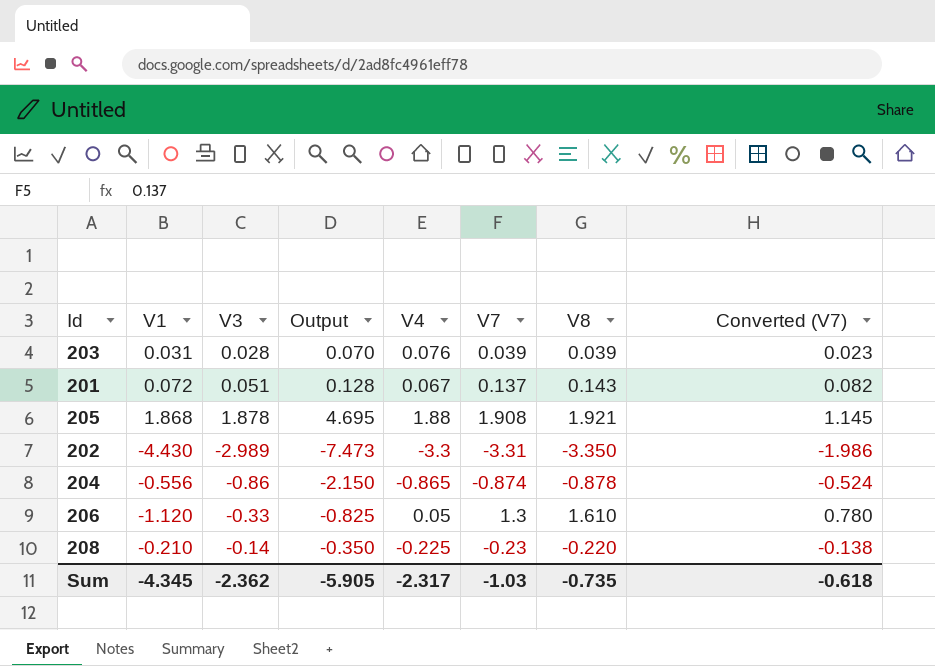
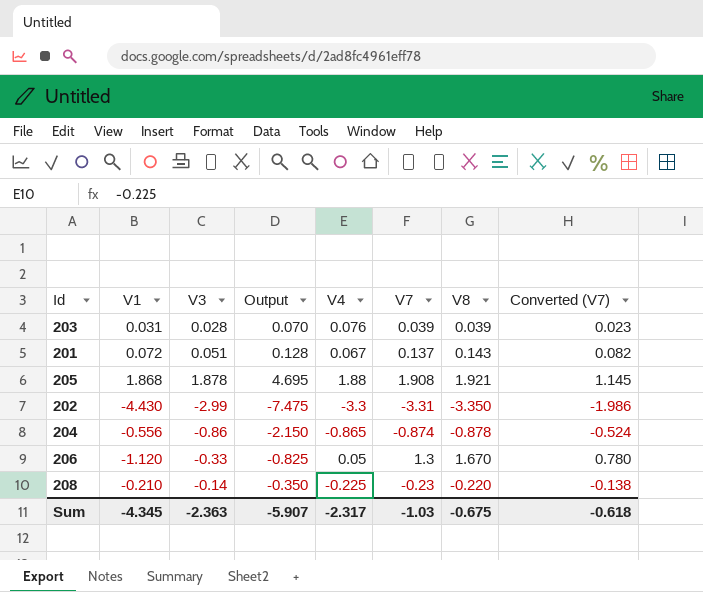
202 | V3: -2.989 -> -2.99
202 | Output: -7.473 -> -7.475
206 | V8: 1.610 -> 1.670
Sum | V3: -2.362 -> -2.363
Sum | Output: -5.905 -> -5.907
Sum | V8: -0.735 -> -0.675

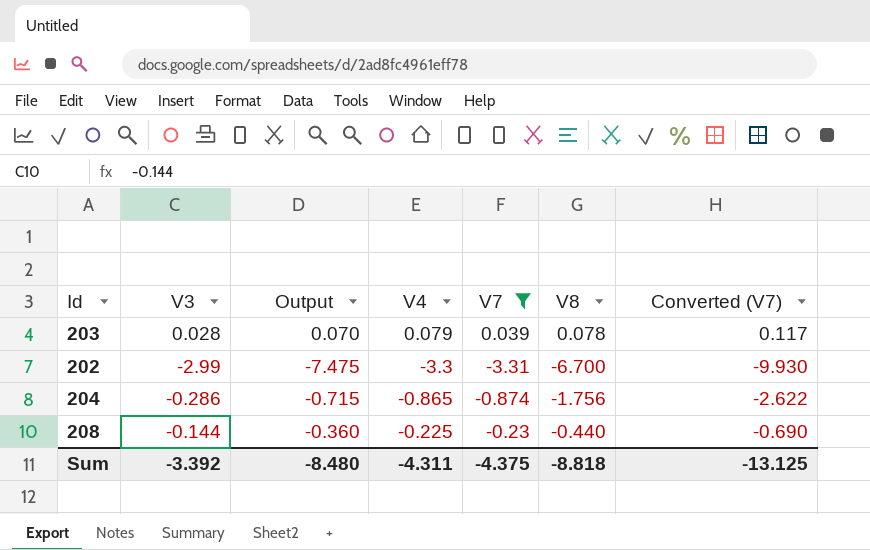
filter: none -> V7 <= 0.039
column V1 | position: 2 -> none
column Converted (V7) | formula: [V7] * 0.6 -> [V7] * 3
203 | V4: 0.076 -> 0.079
203 | V8: 0.039 -> 0.078
202 | V8: -3.350 -> -6.700
204 | V3: -0.86 -> -0.286
204 | Output: -2.150 -> -0.715
204 | V8: -0.878 -> -1.756
208 | V3: -0.14 -> -0.144
208 | Output: -0.350 -> -0.360
208 | V8: -0.220 -> -0.440
Sum | V3: -2.363 -> -3.392
Sum | Output: -5.907 -> -8.480
Sum | V4: -2.317 -> -4.311
Sum | V7: -1.03 -> -4.375
Sum | V8: -0.675 -> -8.818
Sum | Converted (V7): -0.618 -> -13.125

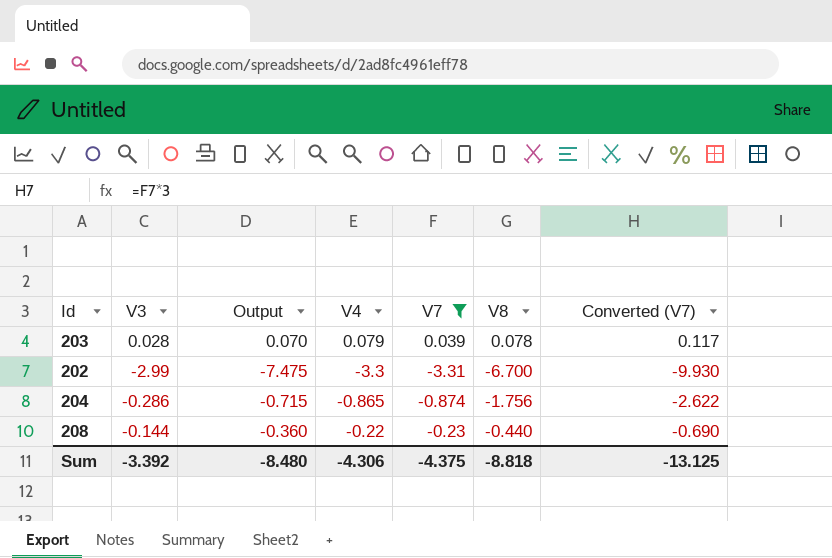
208 | V4: -0.225 -> -0.22
Sum | V4: -4.311 -> -4.306

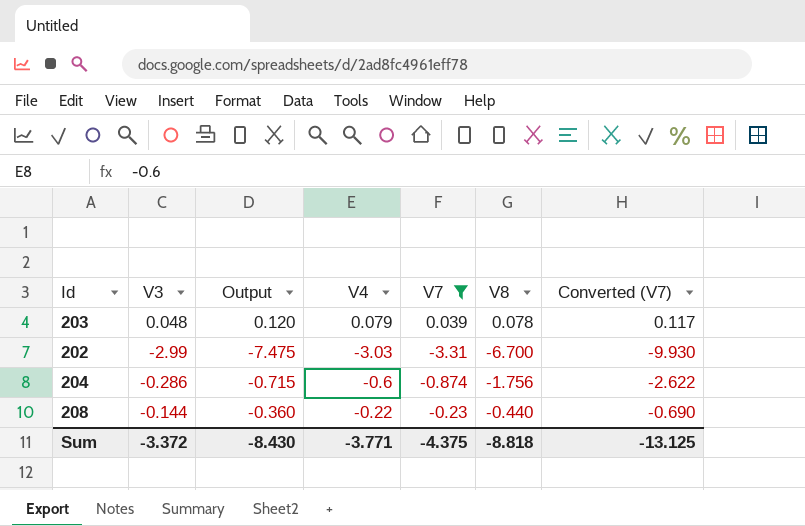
203 | V3: 0.028 -> 0.048
203 | Output: 0.070 -> 0.120
202 | V4: -3.3 -> -3.03
204 | V4: -0.865 -> -0.6
Sum | V3: -3.392 -> -3.372
Sum | Output: -8.480 -> -8.430
Sum | V4: -4.306 -> -3.771

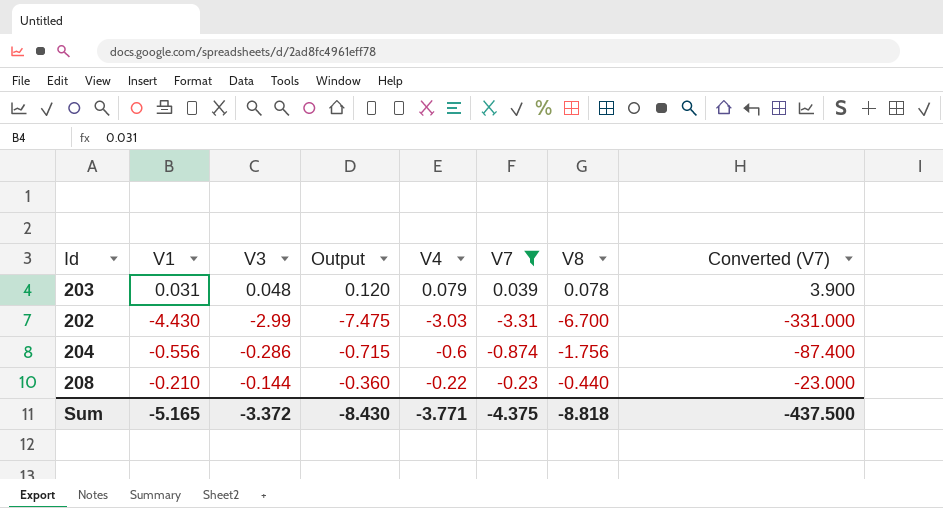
column V1 | position: none -> 2
column Converted (V7) | formula: [V7] * 3 -> [V7] * 100
Sum | Converted (V7): -13.125 -> -437.500

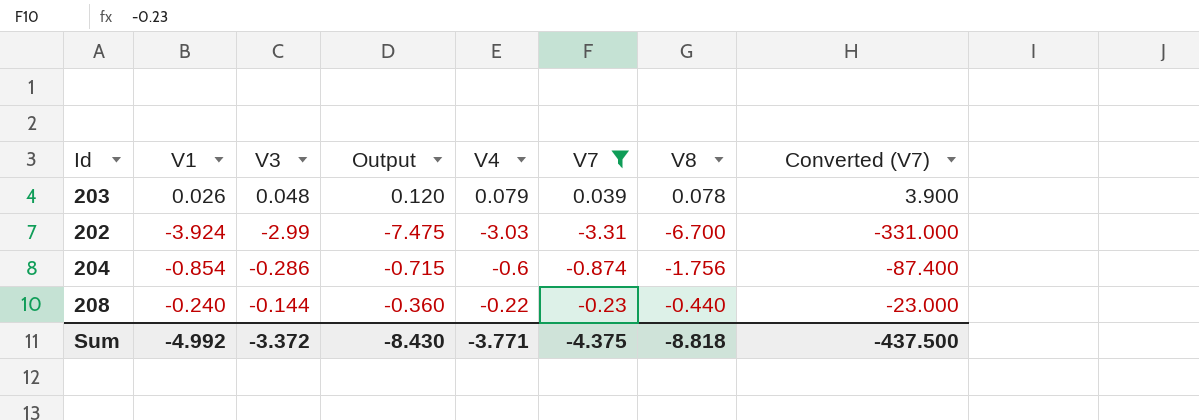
203 | V1: 0.031 -> 0.026
202 | V1: -4.430 -> -3.924
204 | V1: -0.556 -> -0.854
208 | V1: -0.210 -> -0.240
Sum | V1: -5.165 -> -4.992

